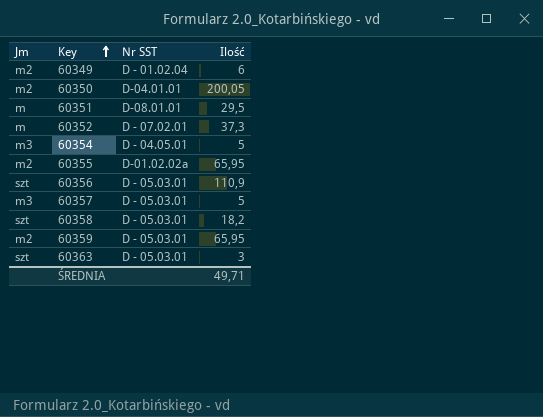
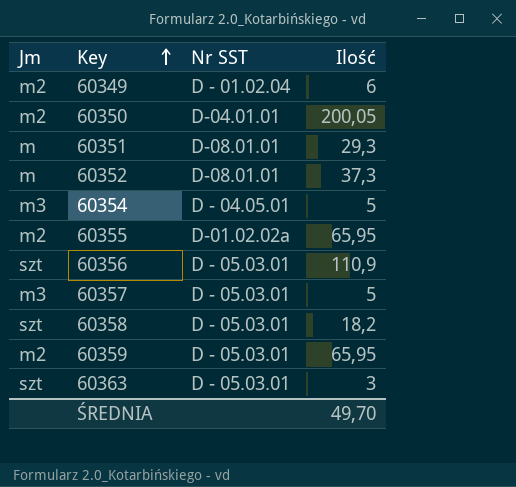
60351 | Ilość: 29,5 -> 29,3
60352 | Nr SST: D - 07.02.01 -> D-08.01.01
ŚREDNIA | Ilość: 49,71 -> 49,70

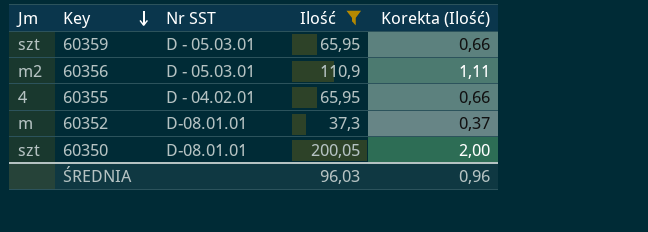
filter: none -> Ilość >= 37,3
row order: Key ascending -> Key descending
column Korekta (Ilość) | formula: none -> [Ilość] * 0,01
60359 | Jm: m2 -> szt
60356 | Jm: szt -> m2
60355 | Jm: m2 -> 4
60355 | Nr SST: D-01.02.02a -> D - 04.02.01
60350 | Jm: m2 -> szt
60350 | Nr SST: D-04.01.01 -> D-08.01.01
ŚREDNIA | Ilość: 49,70 -> 96,03

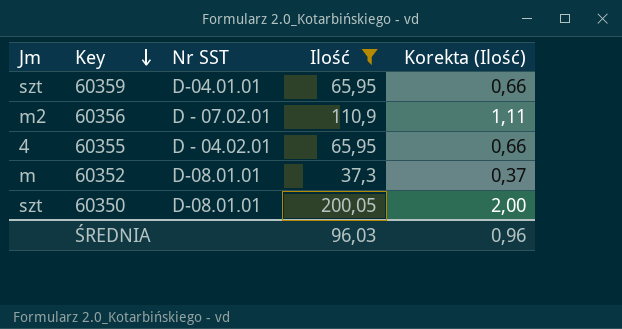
60359 | Nr SST: D - 05.03.01 -> D-04.01.01
60356 | Nr SST: D - 05.03.01 -> D - 07.02.01

